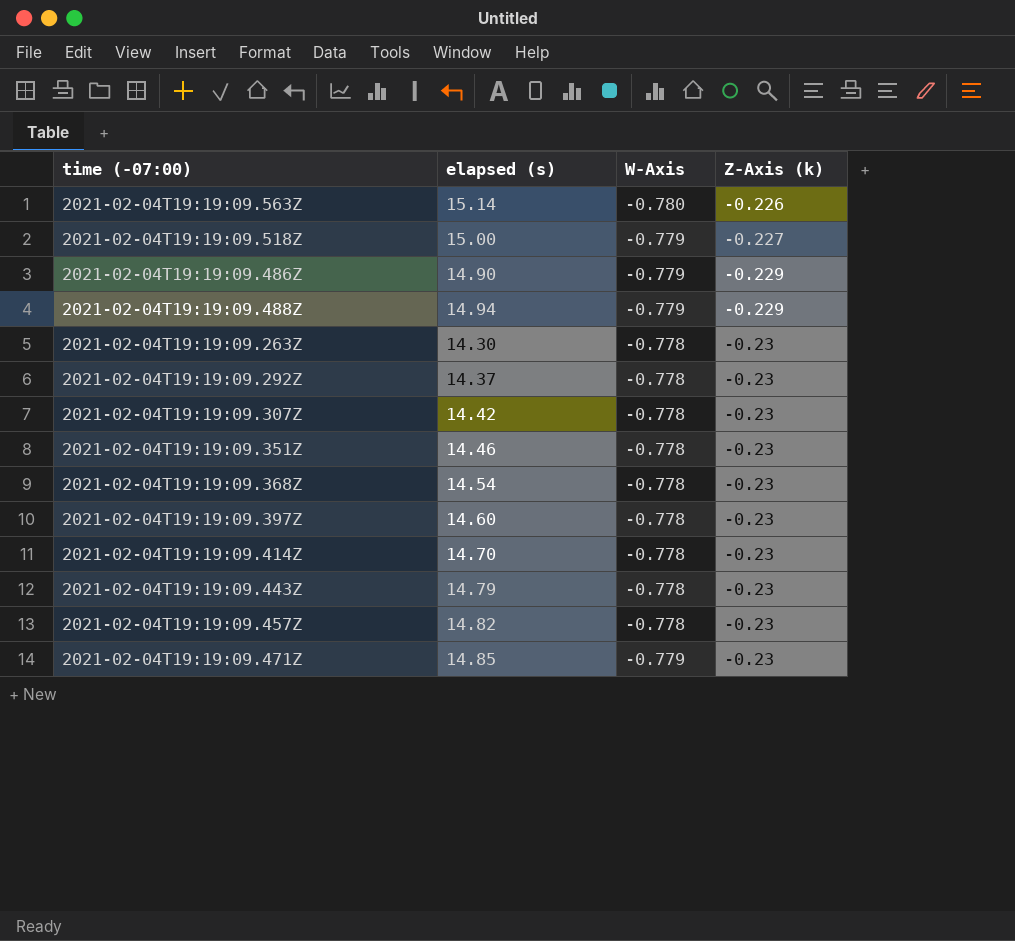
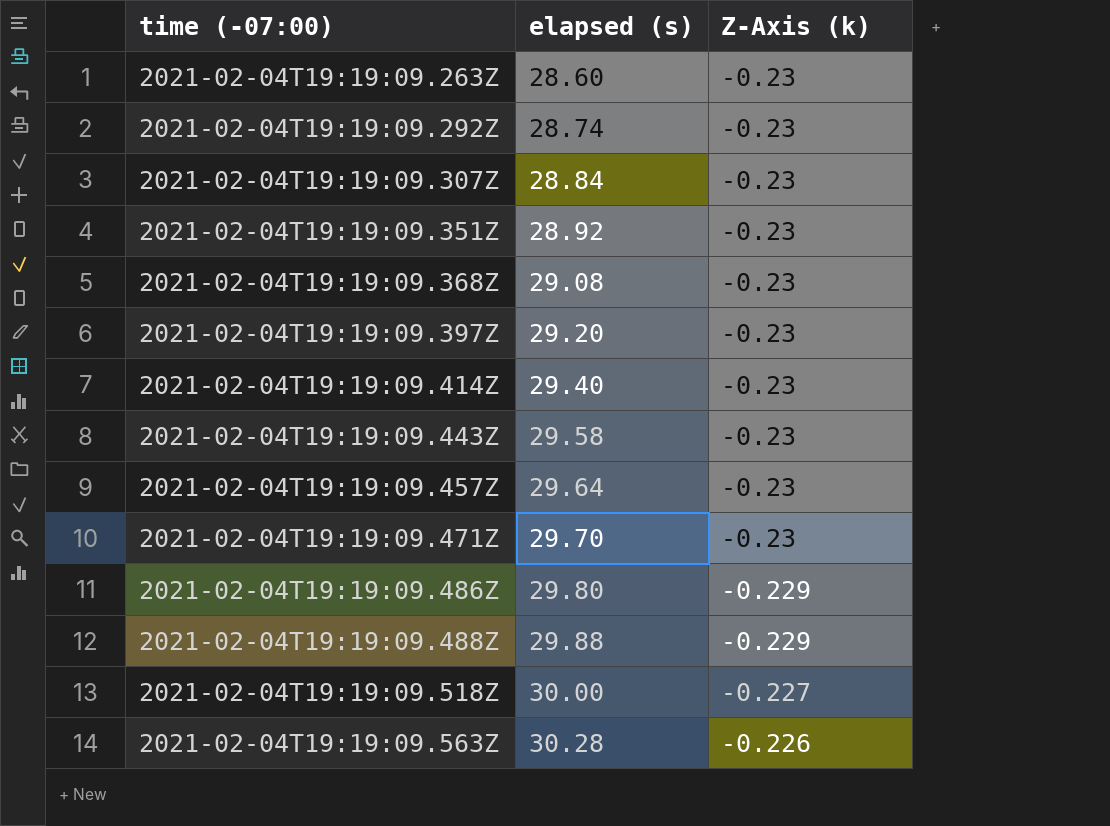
row order: Z-Axis (k) descending -> time (-07:00) ascending
column W-Axis | position: 3 -> none
2021-02-04T19:19:09.263Z | elapsed (s): 14.30 -> 28.60
2021-02-04T19:19:09.292Z | elapsed (s): 14.37 -> 28.74
2021-02-04T19:19:09.307Z | elapsed (s): 14.42 -> 28.84
2021-02-04T19:19:09.351Z | elapsed (s): 14.46 -> 28.92
2021-02-04T19:19:09.368Z | elapsed (s): 14.54 -> 29.08
2021-02-04T19:19:09.397Z | elapsed (s): 14.60 -> 29.20
2021-02-04T19:19:09.414Z | elapsed (s): 14.70 -> 29.40
2021-02-04T19:19:09.443Z | elapsed (s): 14.79 -> 29.58
2021-02-04T19:19:09.457Z | elapsed (s): 14.82 -> 29.64
2021-02-04T19:19:09.471Z | elapsed (s): 14.85 -> 29.70
2021-02-04T19:19:09.486Z | elapsed (s): 14.90 -> 29.80
2021-02-04T19:19:09.488Z | elapsed (s): 14.94 -> 29.88
2021-02-04T19:19:09.518Z | elapsed (s): 15.00 -> 30.00
2021-02-04T19:19:09.563Z | elapsed (s): 15.14 -> 30.28

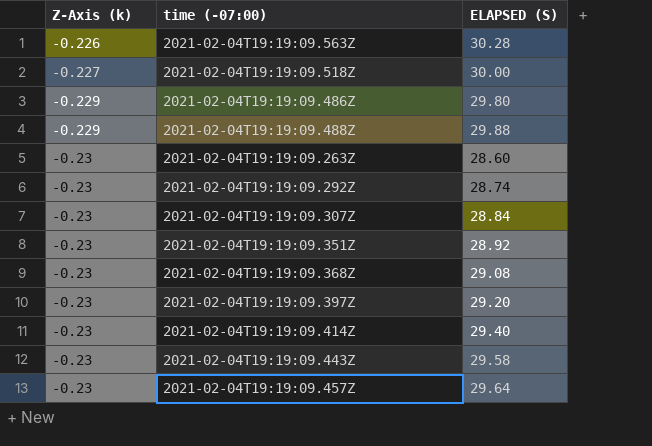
row order: time (-07:00) ascending -> Z-Axis (k) descending
column Z-Axis (k) | position: 3 -> 1
column name: elapsed (s) -> ELAPSED (S)
row 2021-02-04T19:19:09.471Z: 29.70 | -0.23 -> none

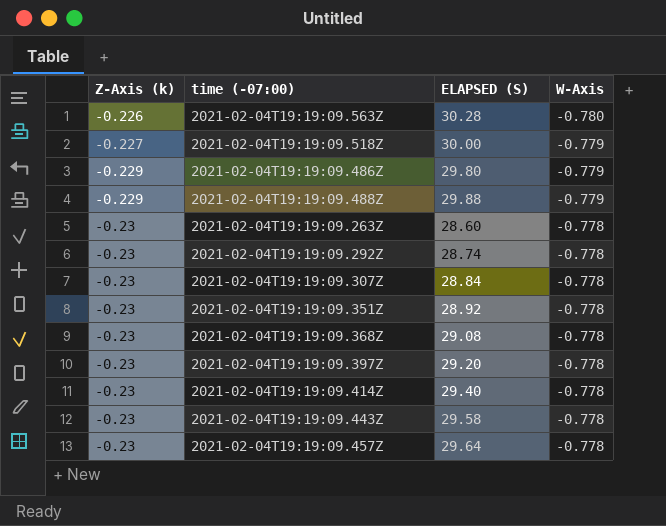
column W-Axis | position: none -> 4

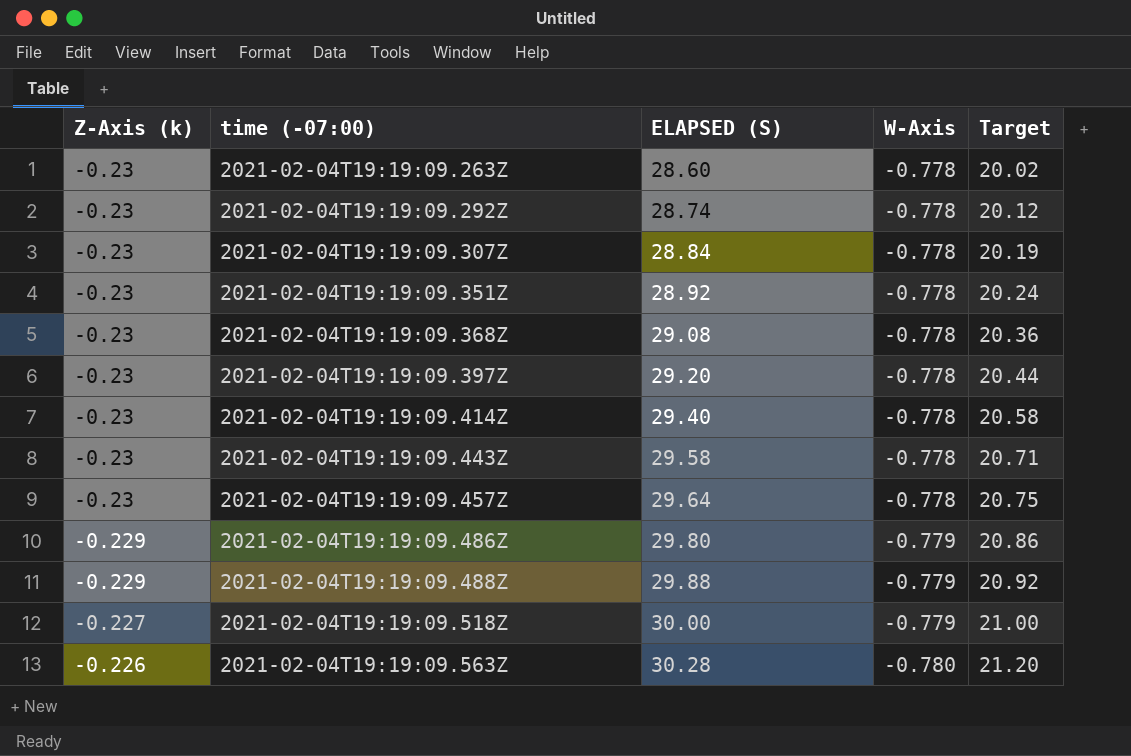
row order: Z-Axis (k) descending -> Z-Axis (k) ascending
column Target | formula: none -> [ELAPSED (S)] * 0.7

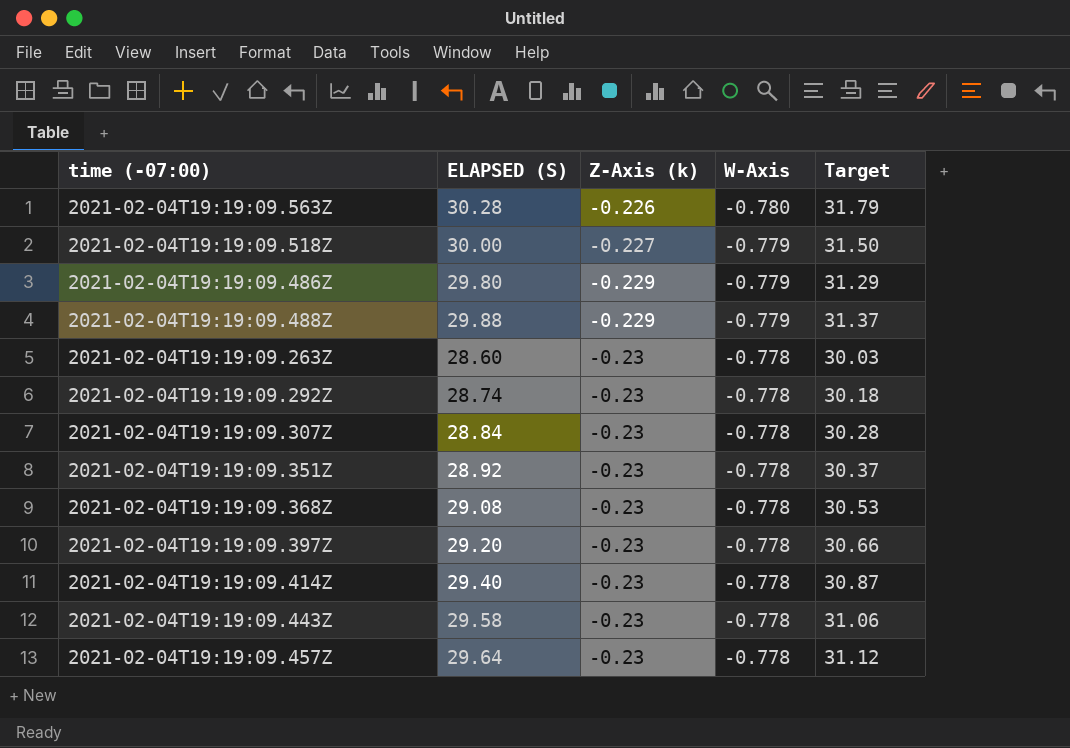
row order: Z-Axis (k) ascending -> Z-Axis (k) descending
column Z-Axis (k) | position: 1 -> 3
column Target | formula: [ELAPSED (S)] * 0.7 -> [ELAPSED (S)] * 1.05

